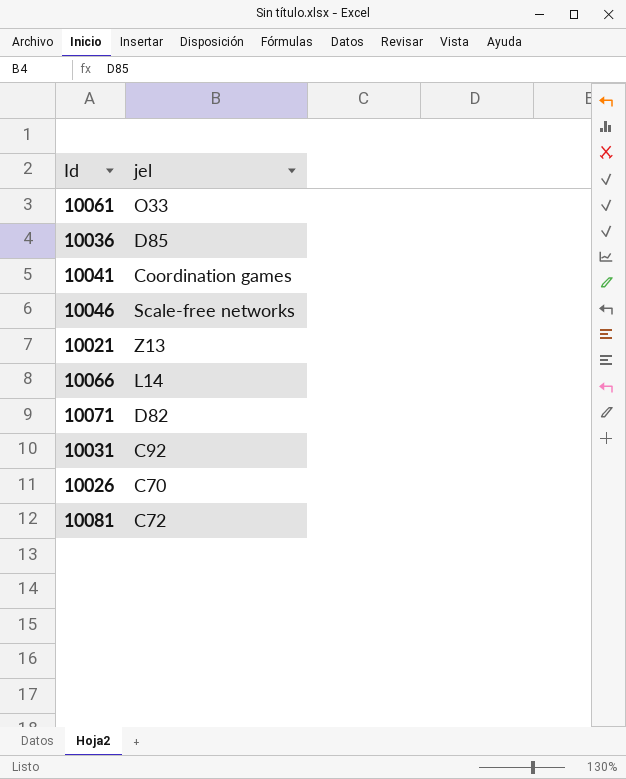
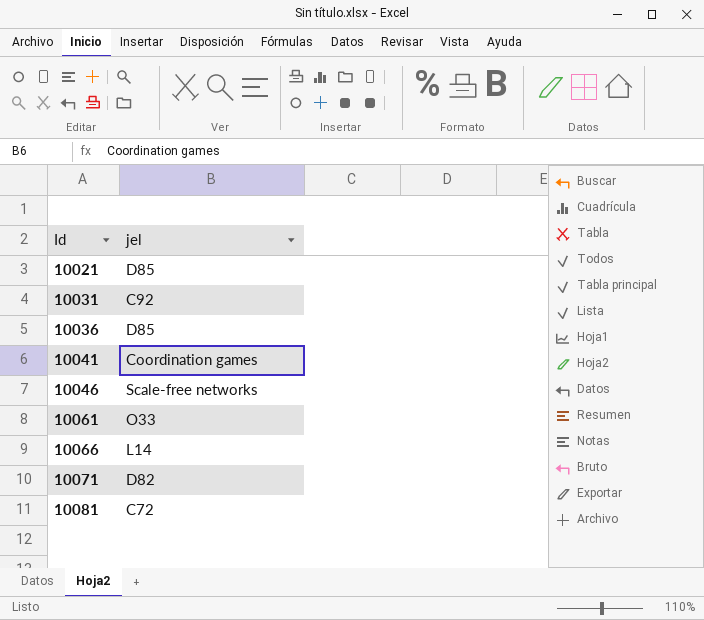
row order: none -> Id ascending
row 10026: C70 -> none
10021 | jel: Z13 -> D85

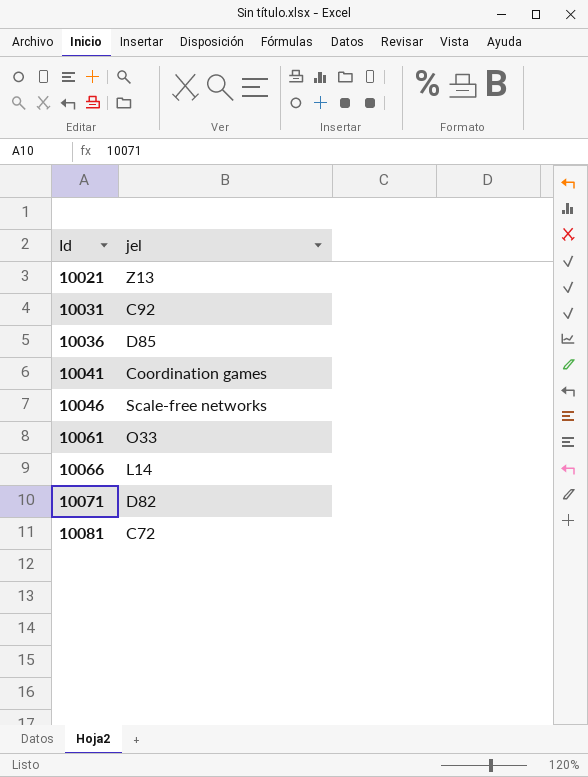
10021 | jel: D85 -> Z13

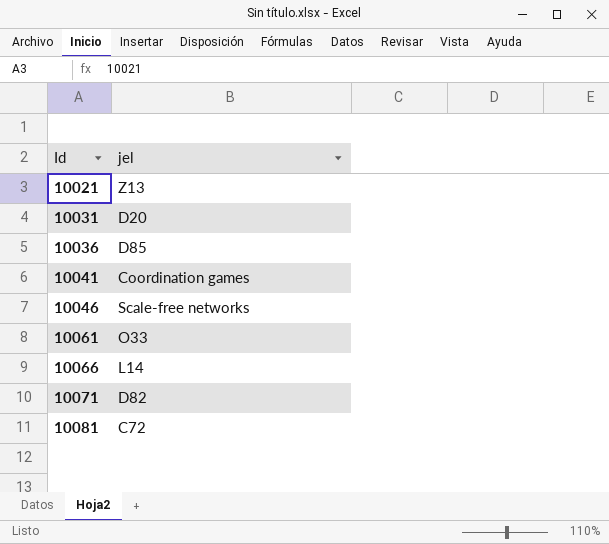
10031 | jel: C92 -> D20

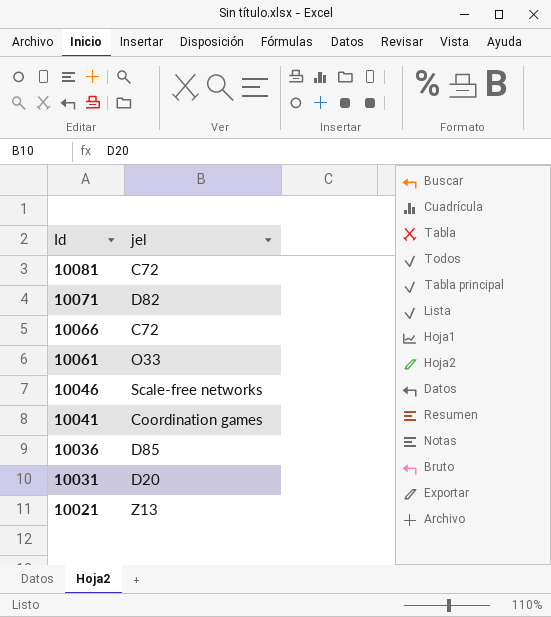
row order: Id ascending -> Id descending
10066 | jel: L14 -> C72

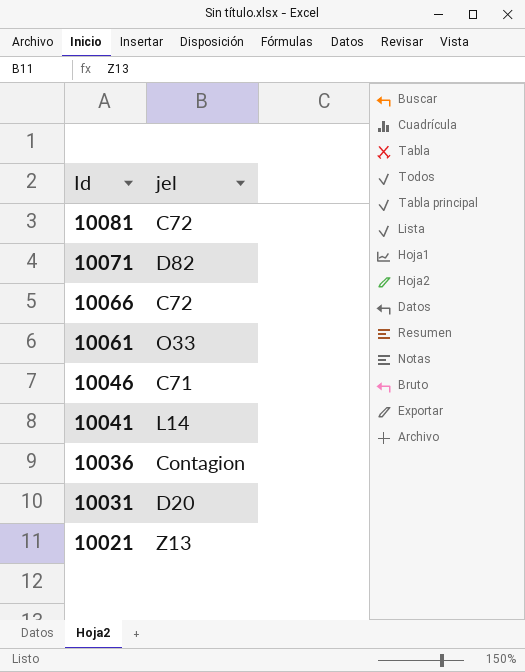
10046 | jel: Scale-free networks -> C71
10041 | jel: Coordination games -> L14
10036 | jel: D85 -> Contagion

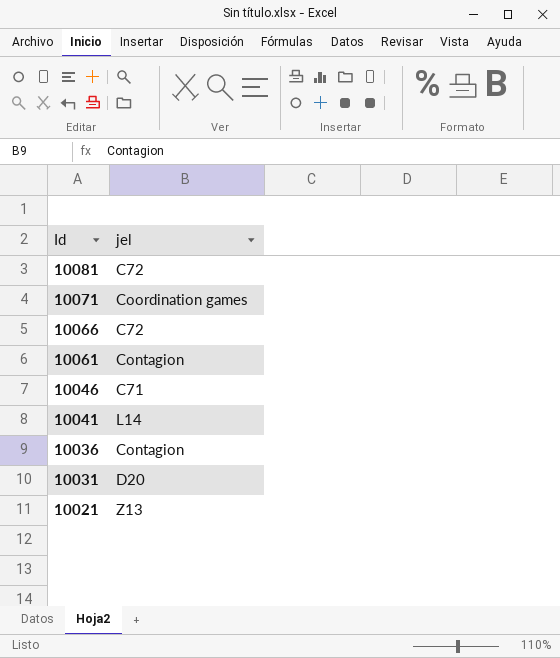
10071 | jel: D82 -> Coordination games
10061 | jel: O33 -> Contagion

